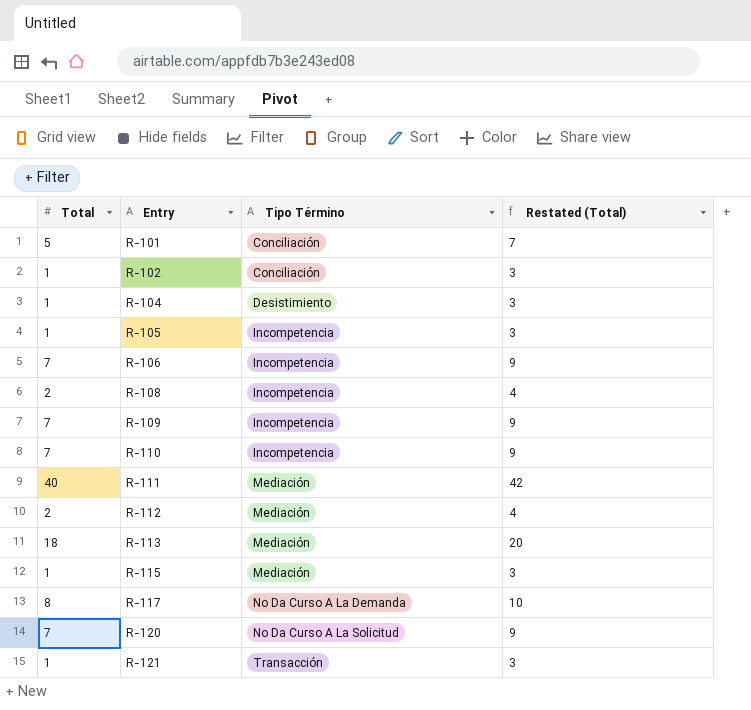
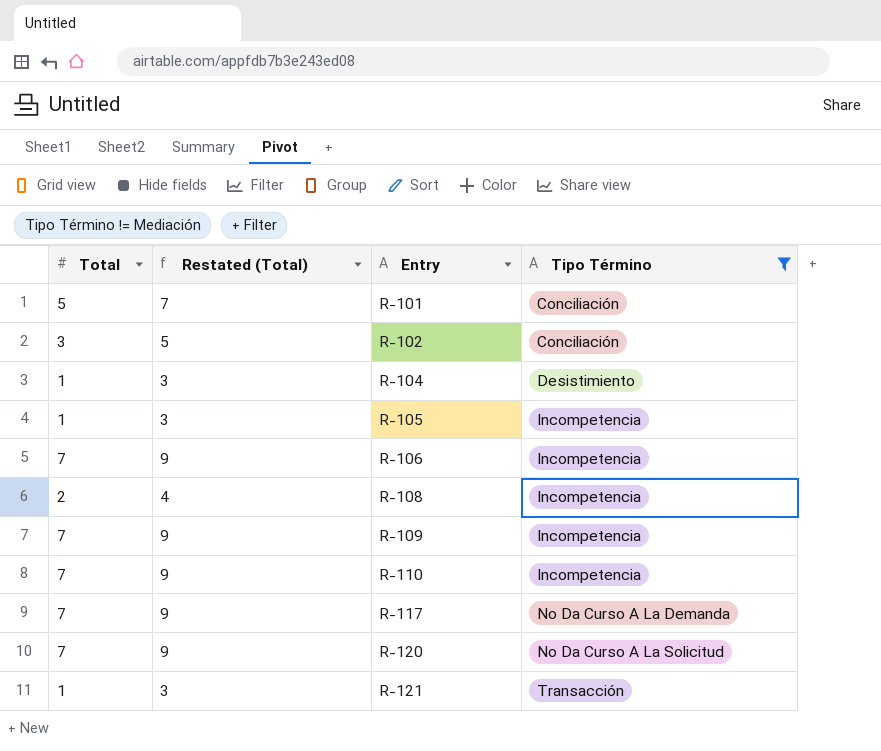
filter: none -> Tipo Término != Mediación
column Restated (Total) | position: 4 -> 2
R-102 | Total: 1 -> 3
R-102 | Restated (Total): 3 -> 5
R-117 | Total: 8 -> 7
R-117 | Restated (Total): 10 -> 9

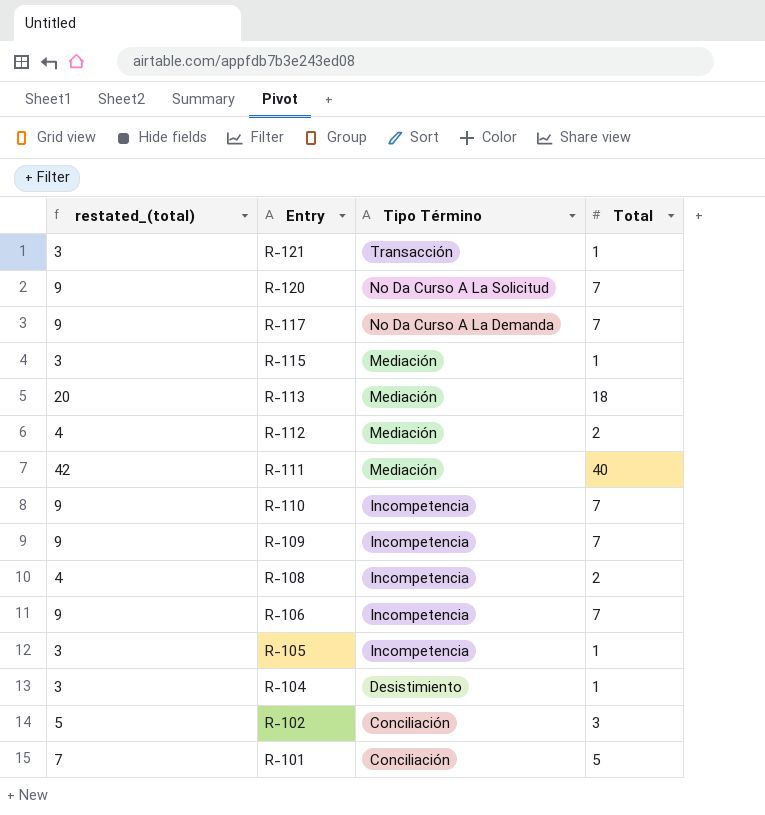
filter: Tipo Término != Mediación -> none
row order: Entry ascending -> Entry descending
column name: Restated (Total) -> restated_(total)
column Total | position: 1 -> 4

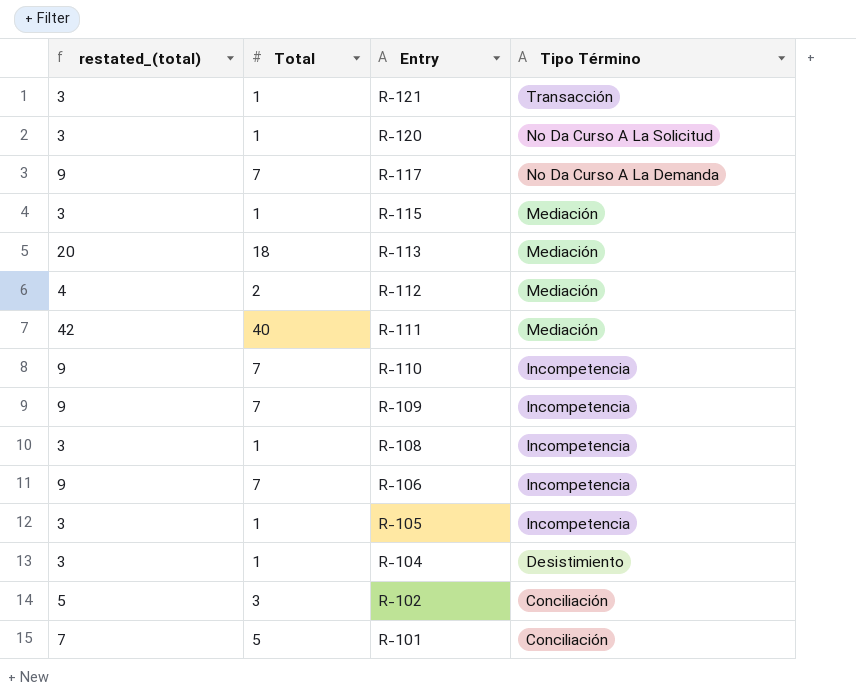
column Total | position: 4 -> 2
R-120 | restated_(total): 9 -> 3
R-120 | Total: 7 -> 1
R-108 | restated_(total): 4 -> 3
R-108 | Total: 2 -> 1

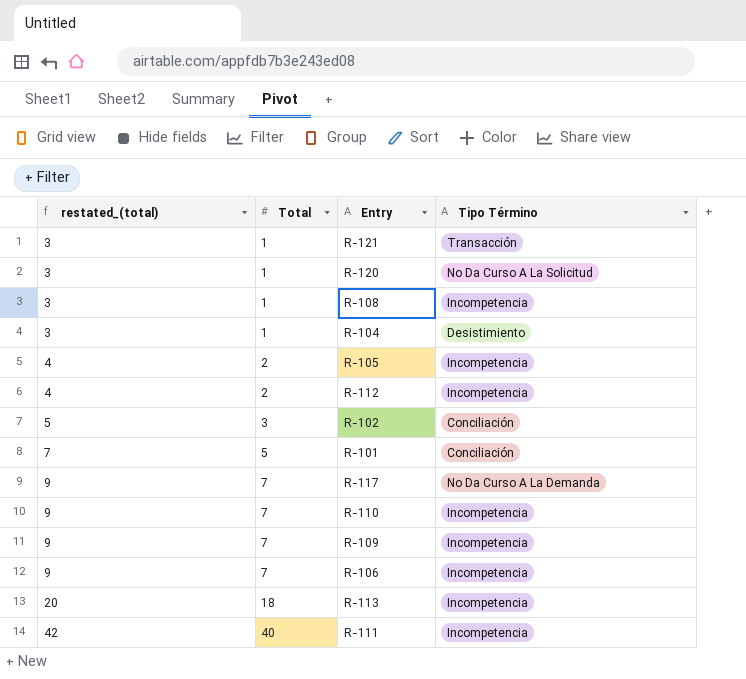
row order: Entry descending -> restated_(total) ascending
row R-115: 3 | 1 | Mediación -> none
R-105 | restated_(total): 3 -> 4
R-105 | Total: 1 -> 2
R-112 | Tipo Término: Mediación -> Incompetencia
R-113 | Tipo Término: Mediación -> Incompetencia
R-111 | Tipo Término: Mediación -> Incompetencia

